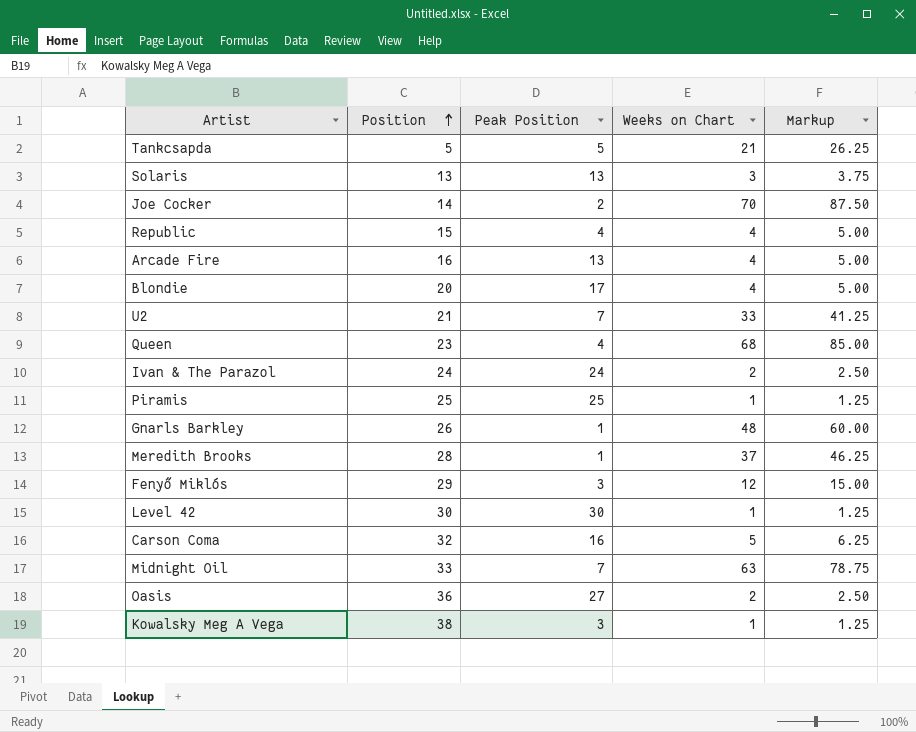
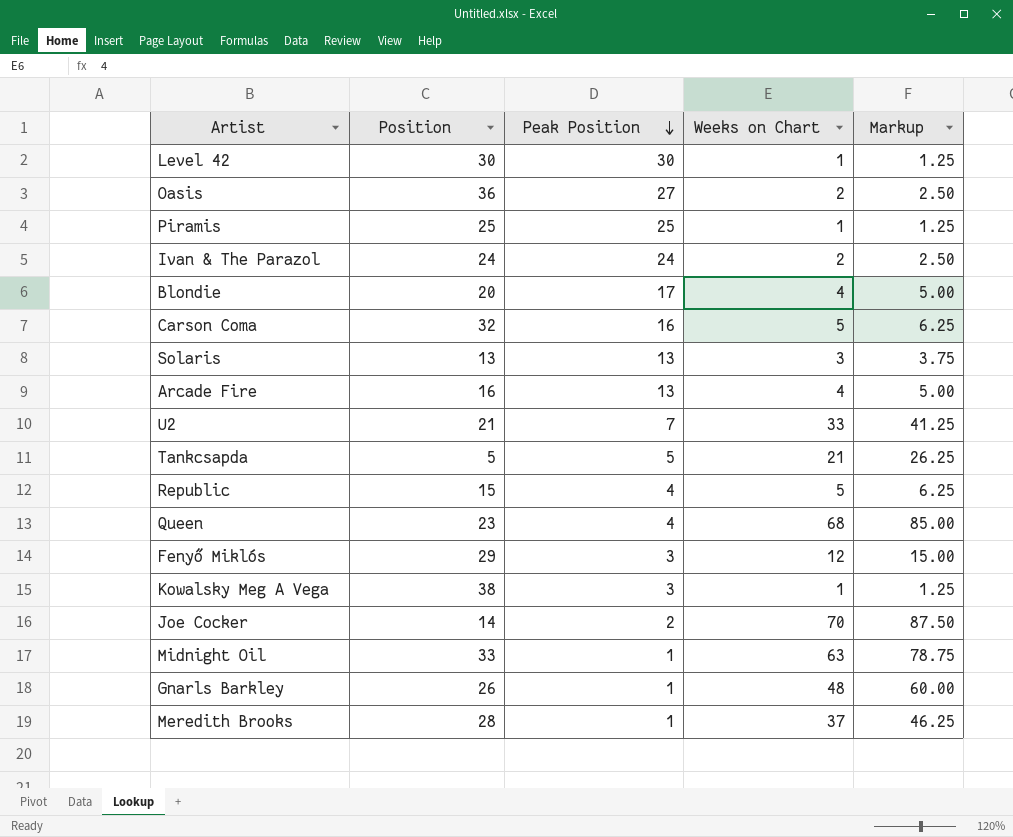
row order: Position ascending -> Peak Position descending
Republic | Weeks on Chart: 4 -> 5
Republic | Markup: 5.00 -> 6.25
Midnight Oil | Peak Position: 7 -> 1

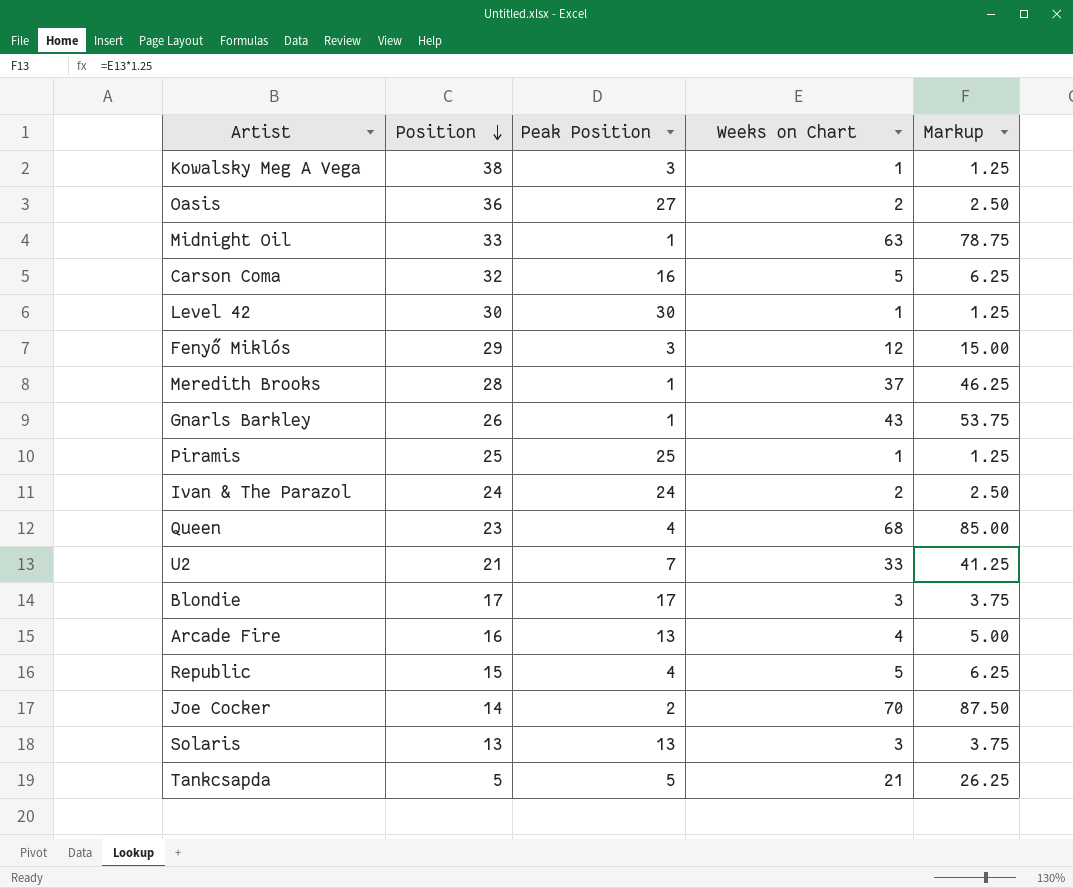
row order: Peak Position descending -> Position descending
Gnarls Barkley | Weeks on Chart: 48 -> 43
Gnarls Barkley | Markup: 60.00 -> 53.75
Blondie | Position: 20 -> 17
Blondie | Weeks on Chart: 4 -> 3
Blondie | Markup: 5.00 -> 3.75

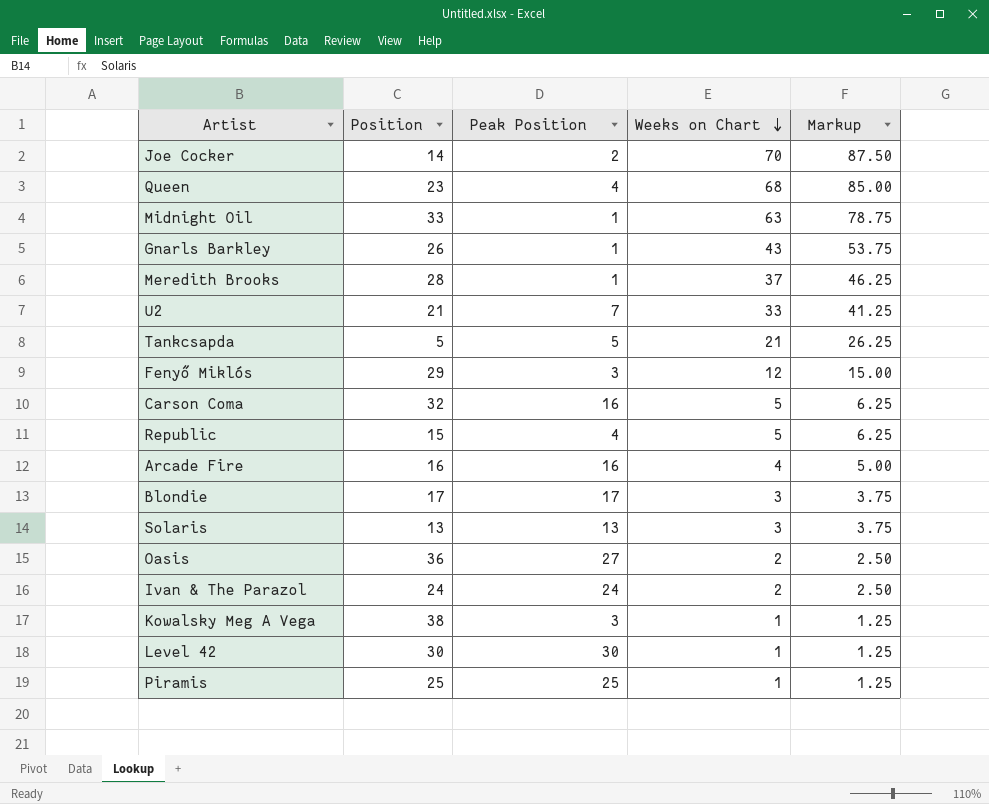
row order: Position descending -> Weeks on Chart descending
Arcade Fire | Peak Position: 13 -> 16

